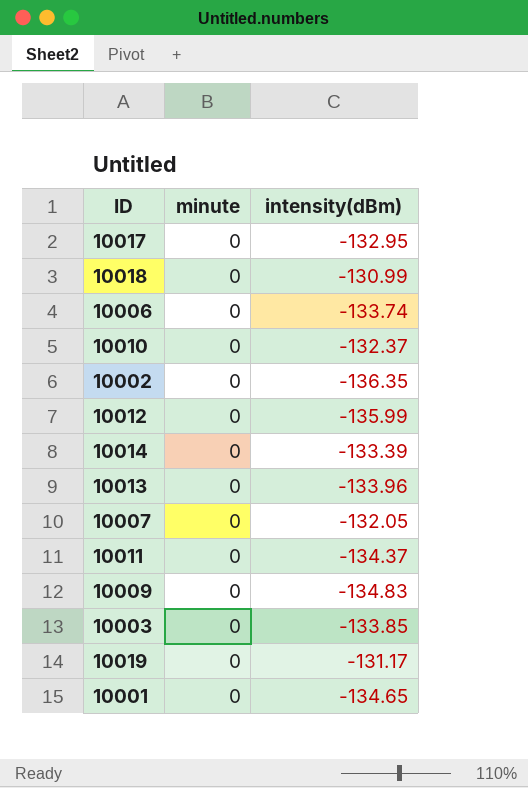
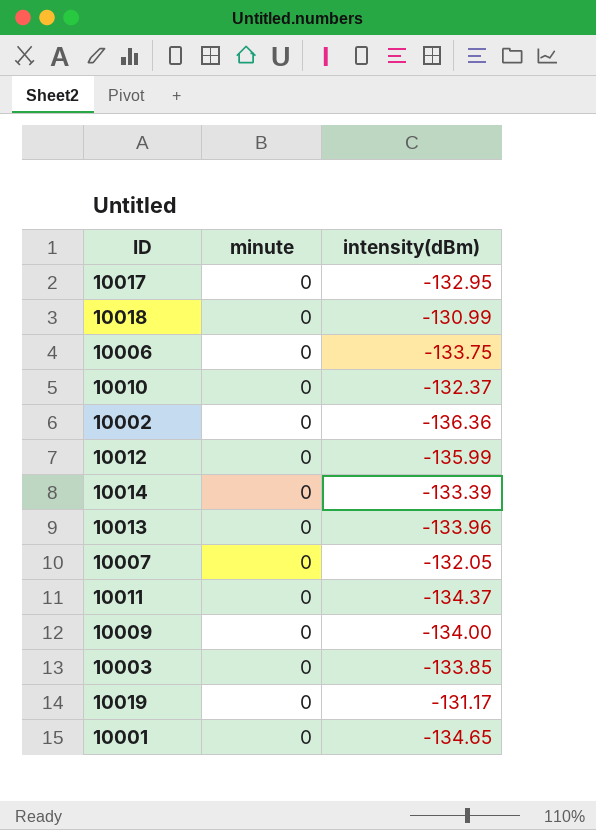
10006 | intensity(dBm): -133.74 -> -133.75
10002 | intensity(dBm): -136.35 -> -136.36
10009 | intensity(dBm): -134.83 -> -134.00

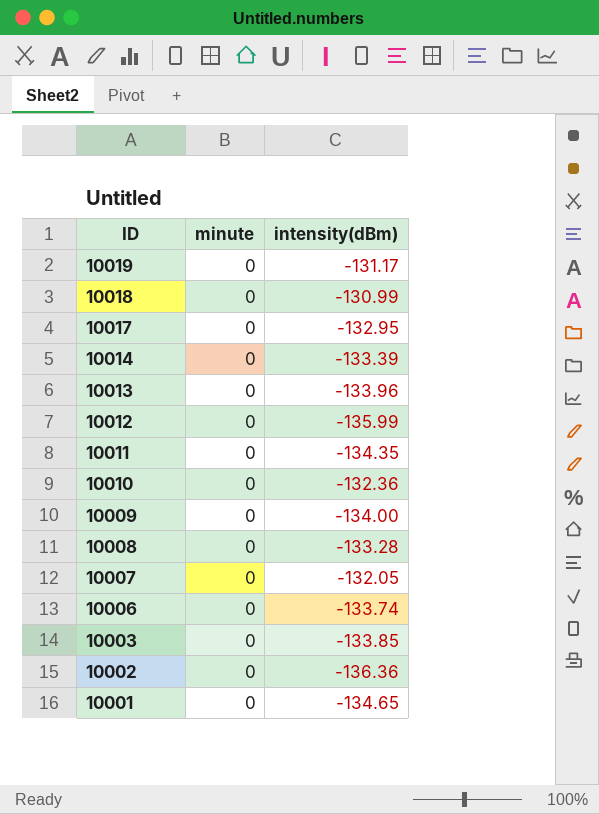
row order: none -> ID descending
10011 | intensity(dBm): -134.37 -> -134.35
10010 | intensity(dBm): -132.37 -> -132.36
row 10008: none -> 0 | -133.28
10006 | intensity(dBm): -133.75 -> -133.74

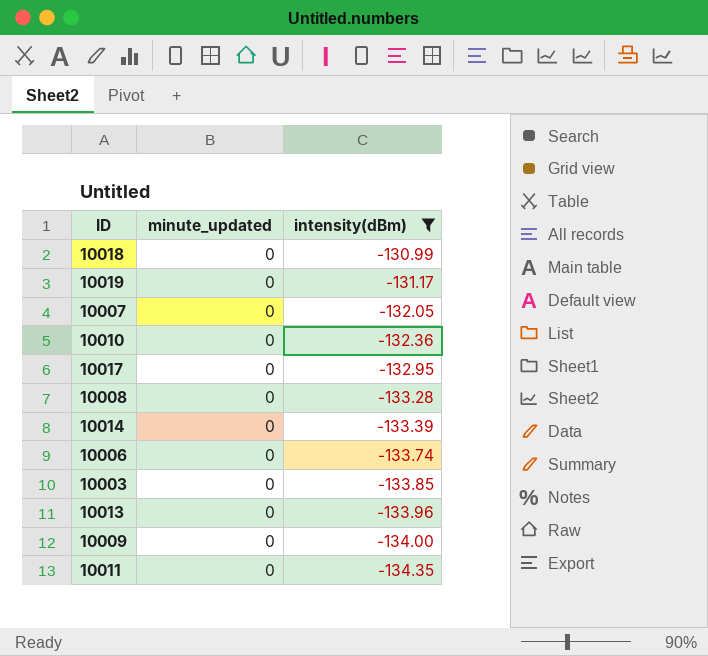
filter: none -> intensity(dBm) >= -134.35
row order: ID descending -> intensity(dBm) descending
column name: minute -> minute_updated

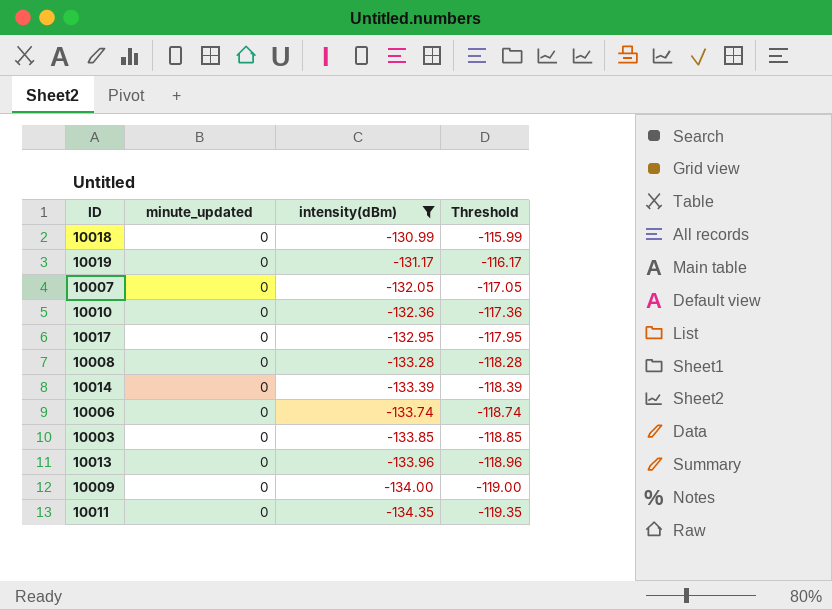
column Threshold | formula: none -> [intensity(dBm)] + 15

